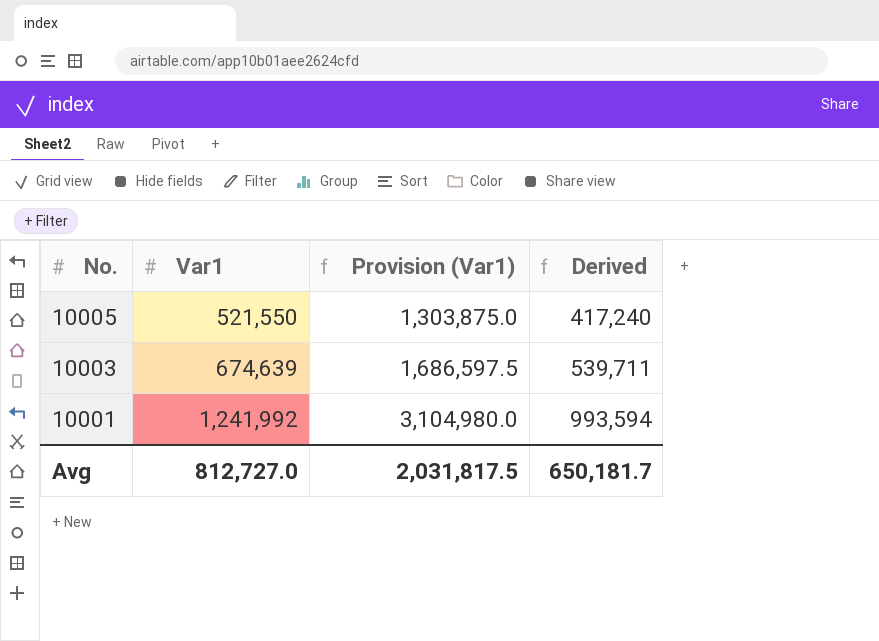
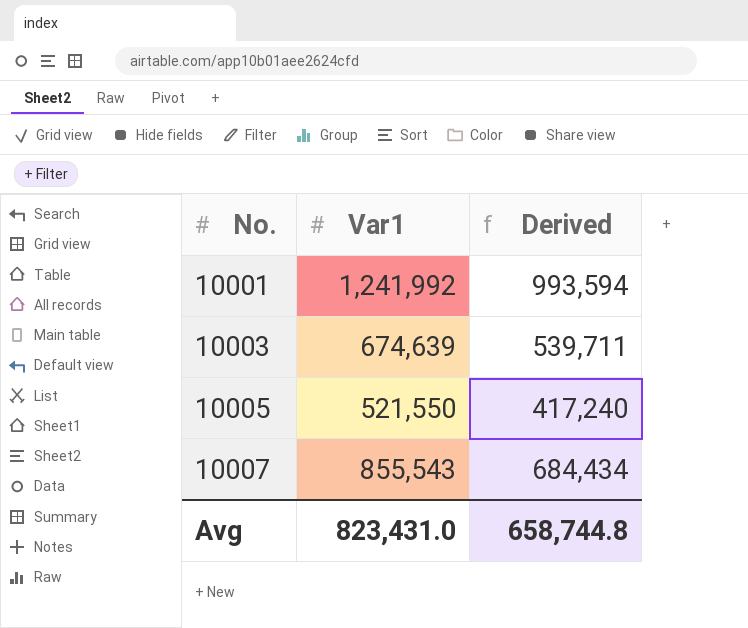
row order: No. descending -> No. ascending
column Provision (Var1) | formula: [Var1] * 2.5 -> none
row 10007: none -> 855,543 | 684,434
Avg | Var1: 812,727.0 -> 823,431.0
Avg | Derived: 650,181.7 -> 658,744.8

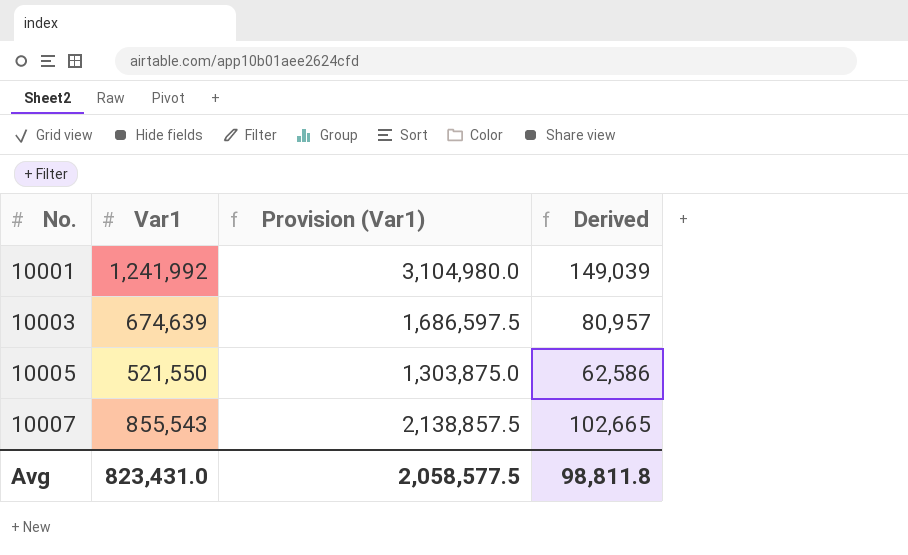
column Provision (Var1) | formula: none -> [Var1] * 2.5
column Derived | formula: [Var1] * 0.8 -> [Var1] * 0.12
Avg | Derived: 658,744.8 -> 98,811.8

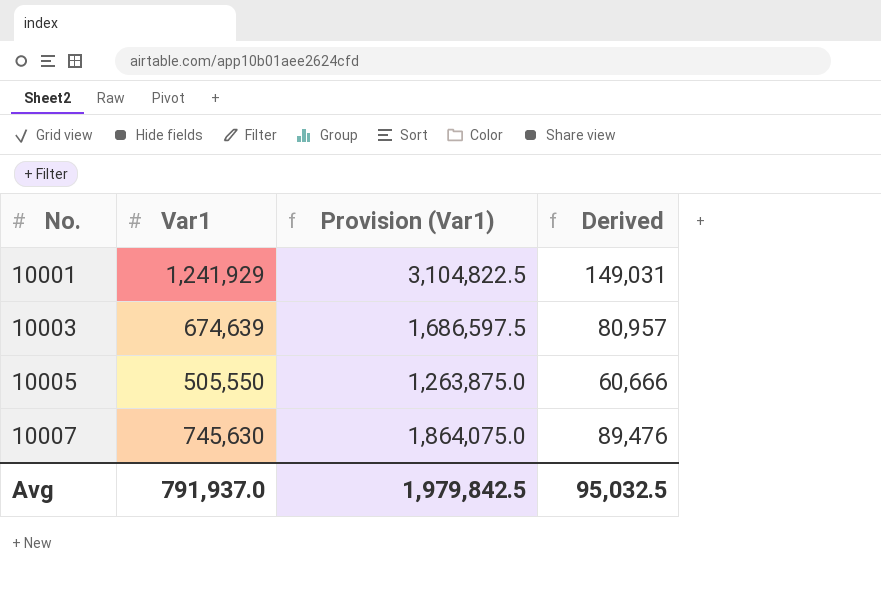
10001 | Var1: 1,241,992 -> 1,241,929
10001 | Provision (Var1): 3,104,980.0 -> 3,104,822.5
10001 | Derived: 149,039 -> 149,031
10005 | Var1: 521,550 -> 505,550
10005 | Provision (Var1): 1,303,875.0 -> 1,263,875.0
10005 | Derived: 62,586 -> 60,666
10007 | Var1: 855,543 -> 745,630
10007 | Provision (Var1): 2,138,857.5 -> 1,864,075.0
10007 | Derived: 102,665 -> 89,476
Avg | Var1: 823,431.0 -> 791,937.0
Avg | Provision (Var1): 2,058,577.5 -> 1,979,842.5
Avg | Derived: 98,811.8 -> 95,032.5

